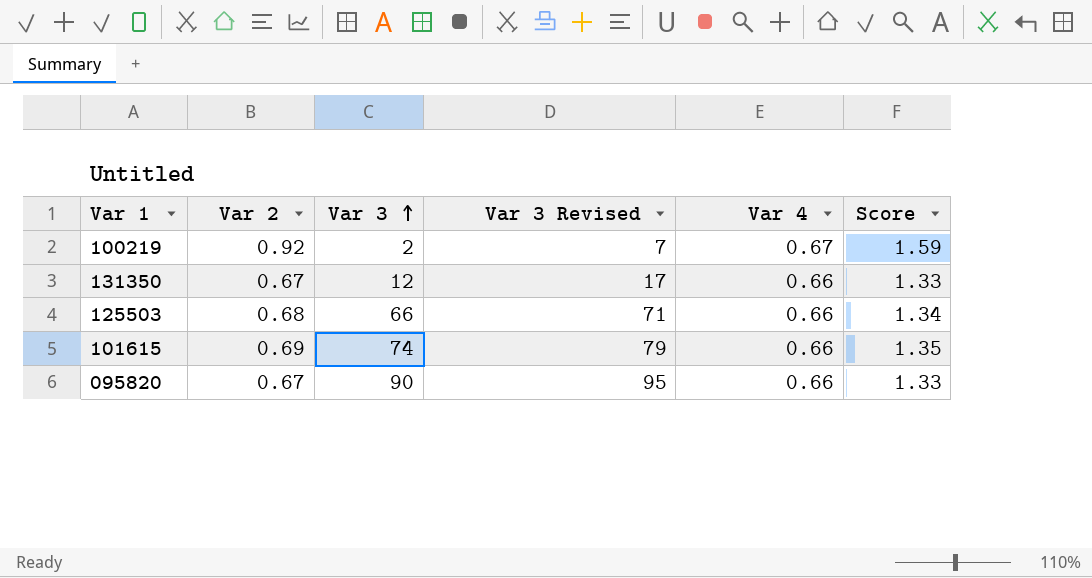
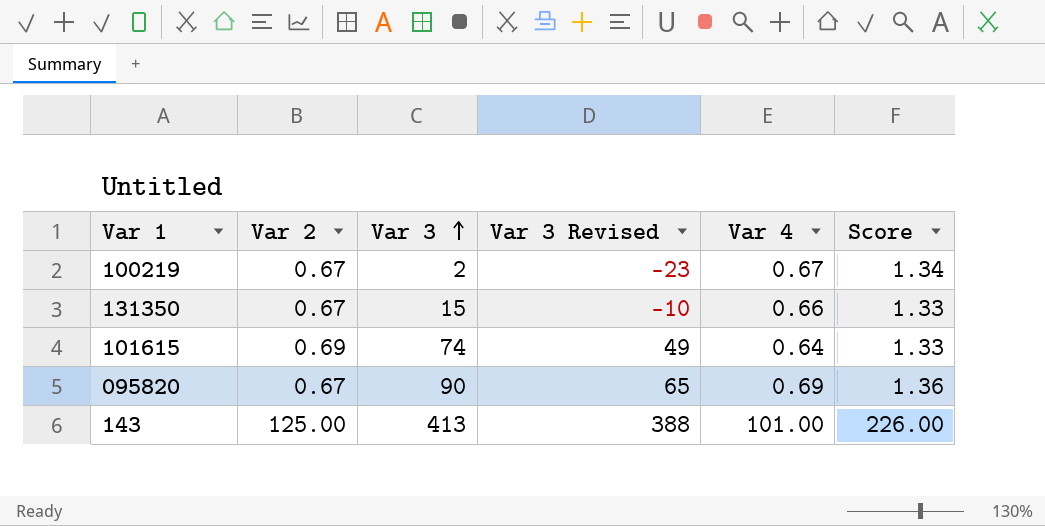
column Var 3 Revised | formula: [Var 3] + 5 -> [Var 3] - 25
row 125503: 0.68 | 66 | 71 | 0.66 | 1.34 -> none
100219 | Var 2: 0.92 -> 0.67
100219 | Score: 1.59 -> 1.34
131350 | Var 3: 12 -> 15
101615 | Var 4: 0.66 -> 0.64
101615 | Score: 1.35 -> 1.33
095820 | Var 4: 0.66 -> 0.69
095820 | Score: 1.33 -> 1.36
row 143: none -> 125.00 | 413 | 388 | 101.00 | 226.00

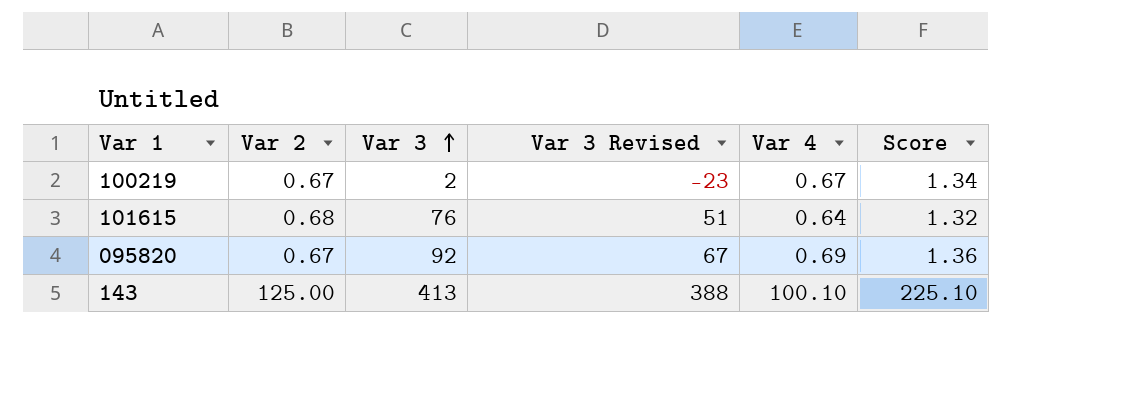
row 131350: 0.67 | 15 | -10 | 0.66 | 1.33 -> none
101615 | Var 2: 0.69 -> 0.68
101615 | Var 3: 74 -> 76
101615 | Var 3 Revised: 49 -> 51
101615 | Score: 1.33 -> 1.32
095820 | Var 3: 90 -> 92
095820 | Var 3 Revised: 65 -> 67
143 | Var 4: 101.00 -> 100.10
143 | Score: 226.00 -> 225.10

